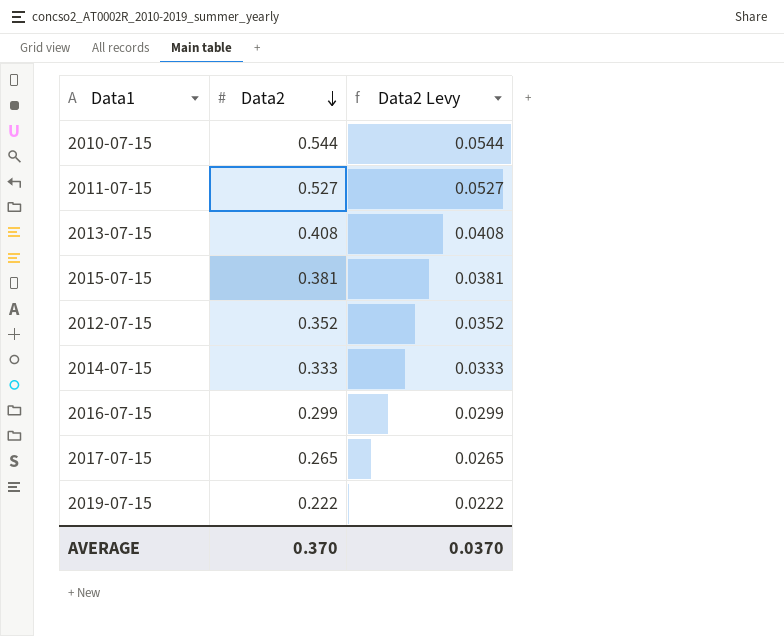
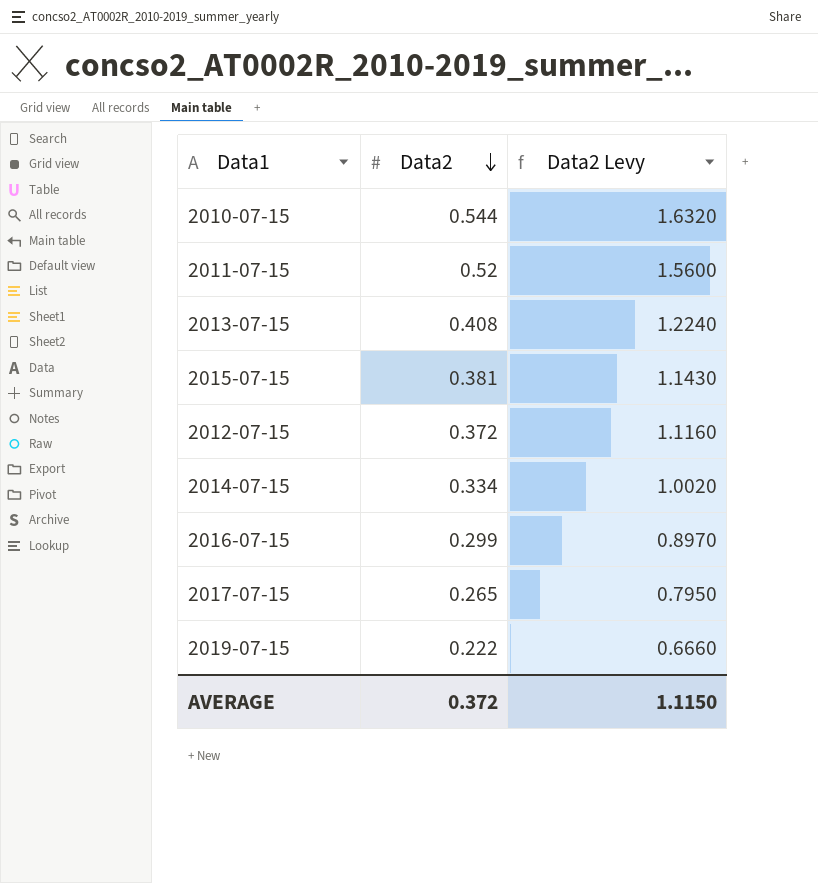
column Data2 Levy | formula: [Data2] * 0.1 -> [Data2] * 3
2011-07-15 | Data2: 0.527 -> 0.52
2012-07-15 | Data2: 0.352 -> 0.372
2014-07-15 | Data2: 0.333 -> 0.334
AVERAGE | Data2: 0.370 -> 0.372
AVERAGE | Data2 Levy: 0.0370 -> 1.1150

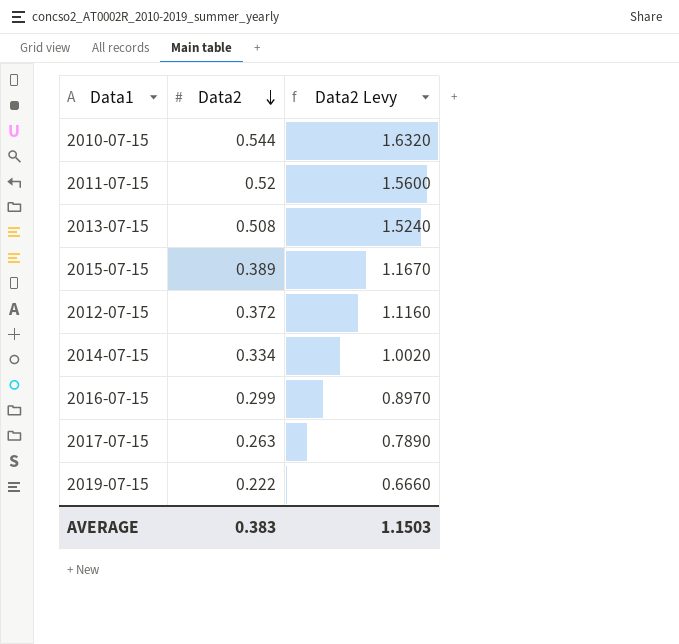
2013-07-15 | Data2: 0.408 -> 0.508
2013-07-15 | Data2 Levy: 1.2240 -> 1.5240
2015-07-15 | Data2: 0.381 -> 0.389
2015-07-15 | Data2 Levy: 1.1430 -> 1.1670
2017-07-15 | Data2: 0.265 -> 0.263
2017-07-15 | Data2 Levy: 0.7950 -> 0.7890
AVERAGE | Data2: 0.372 -> 0.383
AVERAGE | Data2 Levy: 1.1150 -> 1.1503

